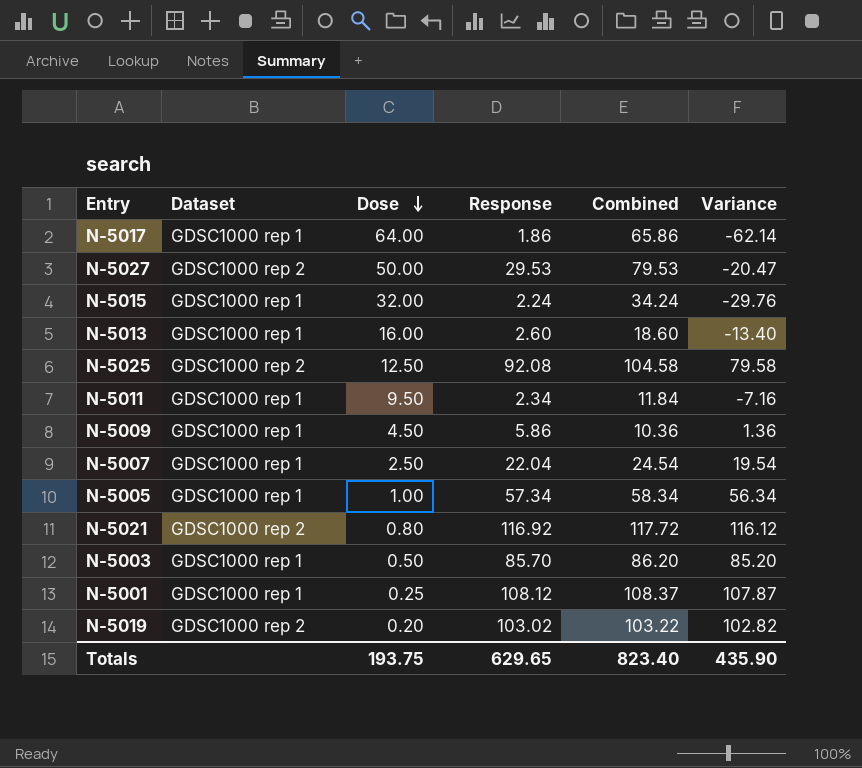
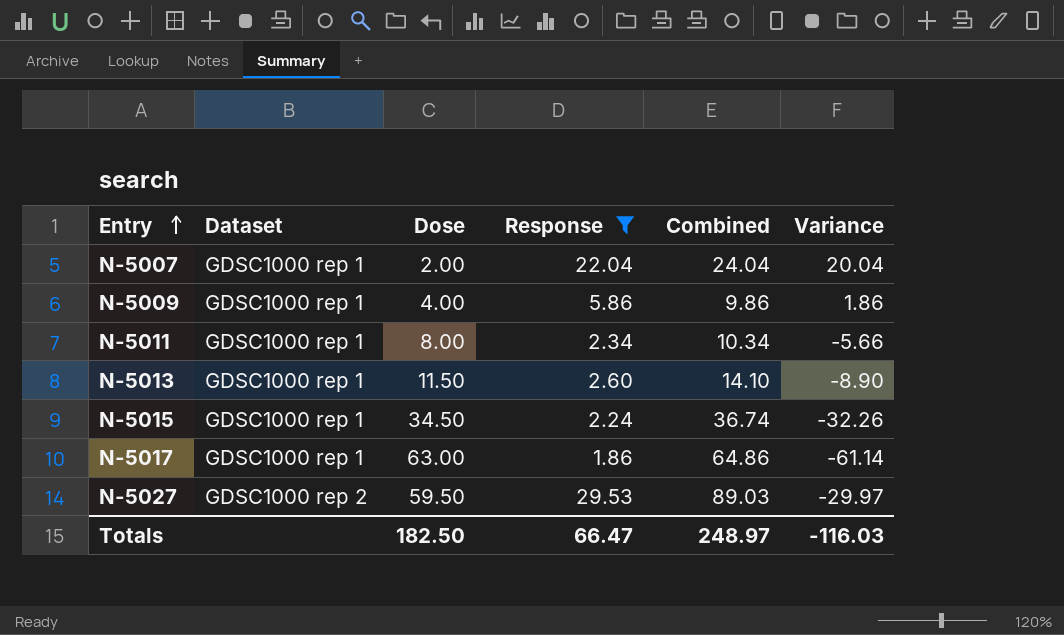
filter: none -> Response <= 29.53
row order: Dose descending -> Entry ascending
N-5007 | Dose: 2.50 -> 2.00
N-5007 | Combined: 24.54 -> 24.04
N-5007 | Variance: 19.54 -> 20.04
N-5009 | Dose: 4.50 -> 4.00
N-5009 | Combined: 10.36 -> 9.86
N-5009 | Variance: 1.36 -> 1.86
N-5011 | Dose: 9.50 -> 8.00
N-5011 | Combined: 11.84 -> 10.34
N-5011 | Variance: -7.16 -> -5.66
N-5013 | Dose: 16.00 -> 11.50
N-5013 | Combined: 18.60 -> 14.10
N-5013 | Variance: -13.40 -> -8.90
N-5015 | Dose: 32.00 -> 34.50
N-5015 | Combined: 34.24 -> 36.74
N-5015 | Variance: -29.76 -> -32.26
N-5017 | Dose: 64.00 -> 63.00
N-5017 | Combined: 65.86 -> 64.86
N-5017 | Variance: -62.14 -> -61.14
N-5027 | Dose: 50.00 -> 59.50
N-5027 | Combined: 79.53 -> 89.03
N-5027 | Variance: -20.47 -> -29.97
Totals | Dose: 193.75 -> 182.50
Totals | Response: 629.65 -> 66.47
Totals | Combined: 823.40 -> 248.97
Totals | Variance: 435.90 -> -116.03

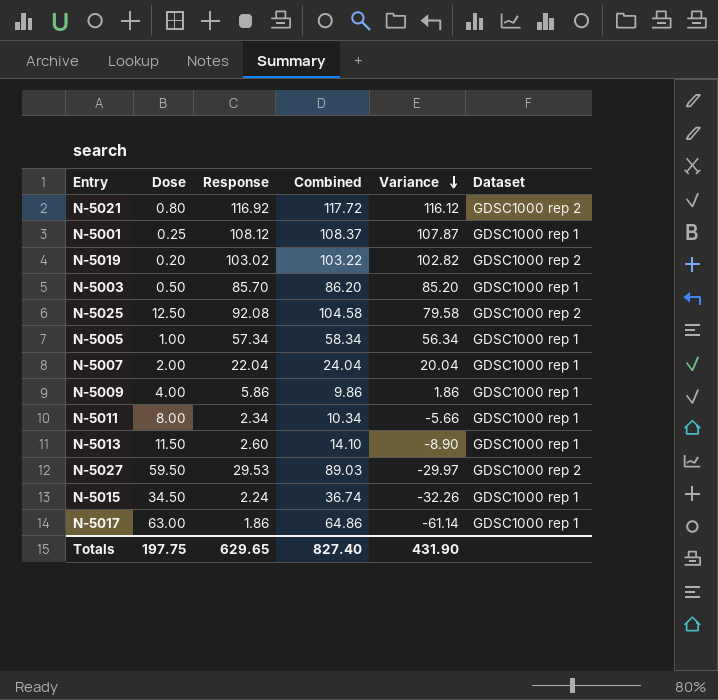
filter: Response <= 29.53 -> none
row order: Entry ascending -> Variance descending
column Dataset | position: 2 -> 6
Totals | Dose: 182.50 -> 197.75
Totals | Response: 66.47 -> 629.65
Totals | Combined: 248.97 -> 827.40
Totals | Variance: -116.03 -> 431.90

